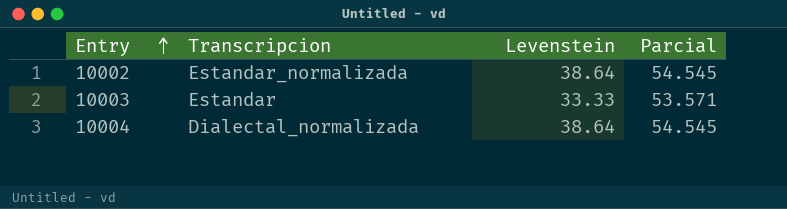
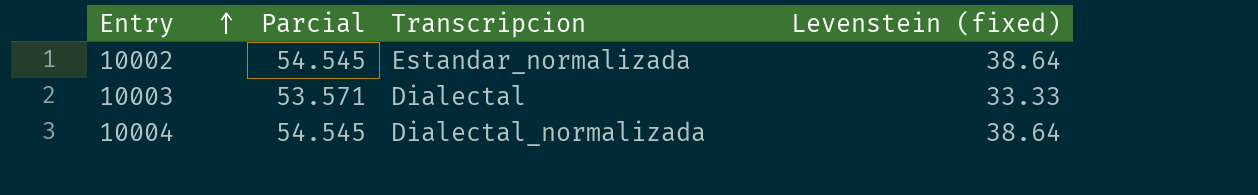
column Parcial | position: 4 -> 2
column name: Levenstein -> Levenstein (fixed)
10003 | Transcripcion: Estandar -> Dialectal

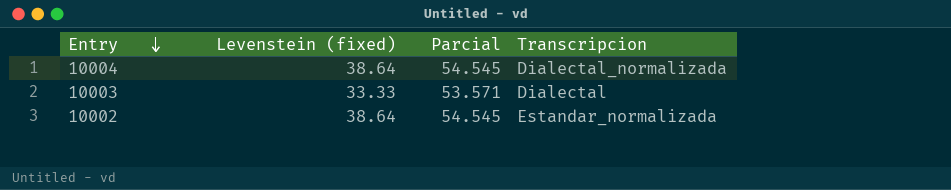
row order: Entry ascending -> Entry descending
column Levenstein (fixed) | position: 4 -> 2

